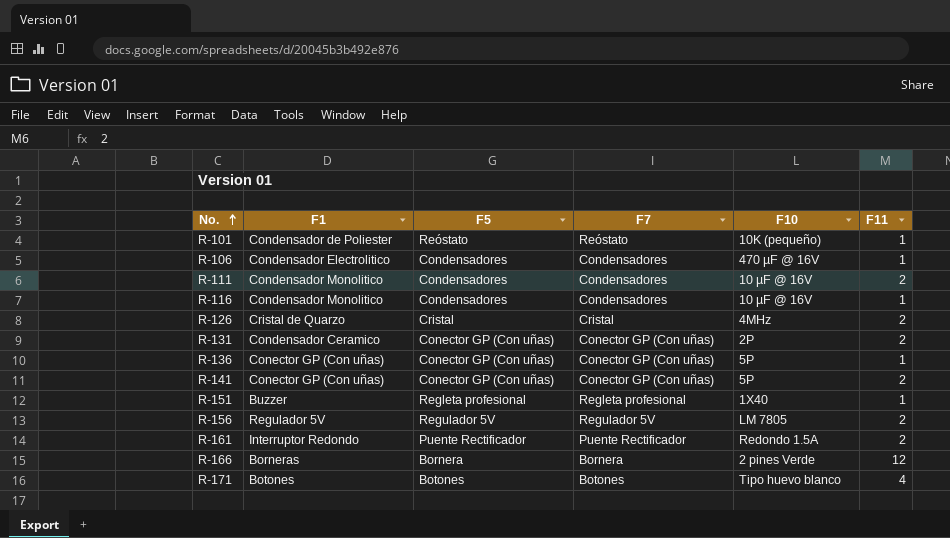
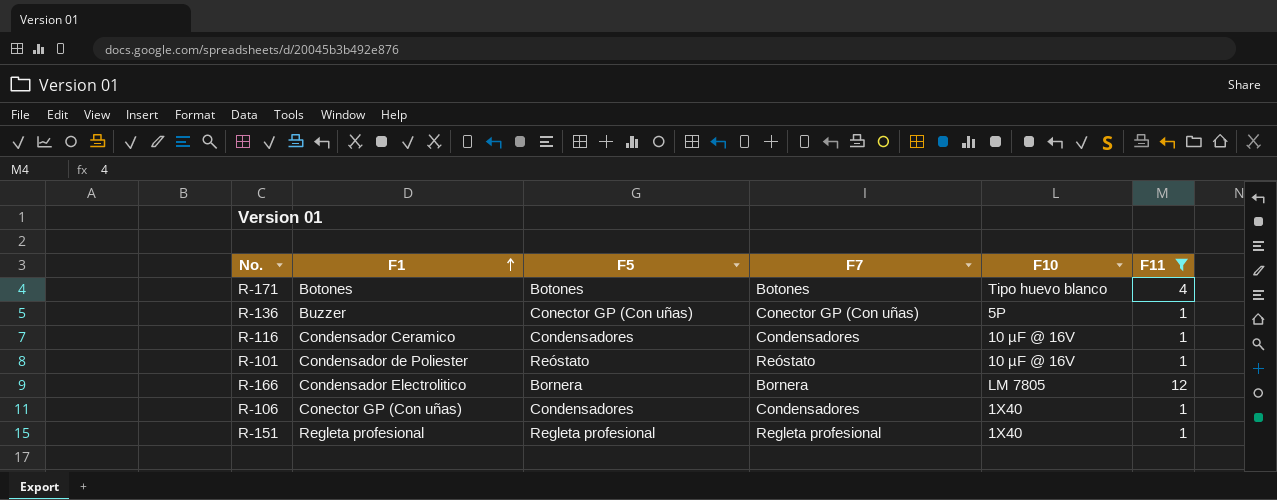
filter: none -> F11 != 2
row order: No. ascending -> F1 ascending
R-136 | F1: Conector GP (Con uñas) -> Buzzer
R-116 | F1: Condensador Monolitico -> Condensador Ceramico
R-101 | F10: 10K (pequeño) -> 10 µF @ 16V
R-166 | F1: Borneras -> Condensador Electrolitico
R-166 | F10: 2 pines Verde -> LM 7805
R-106 | F1: Condensador Electrolitico -> Conector GP (Con uñas)
R-106 | F10: 470 µF @ 16V -> 1X40
R-151 | F1: Buzzer -> Regleta profesional

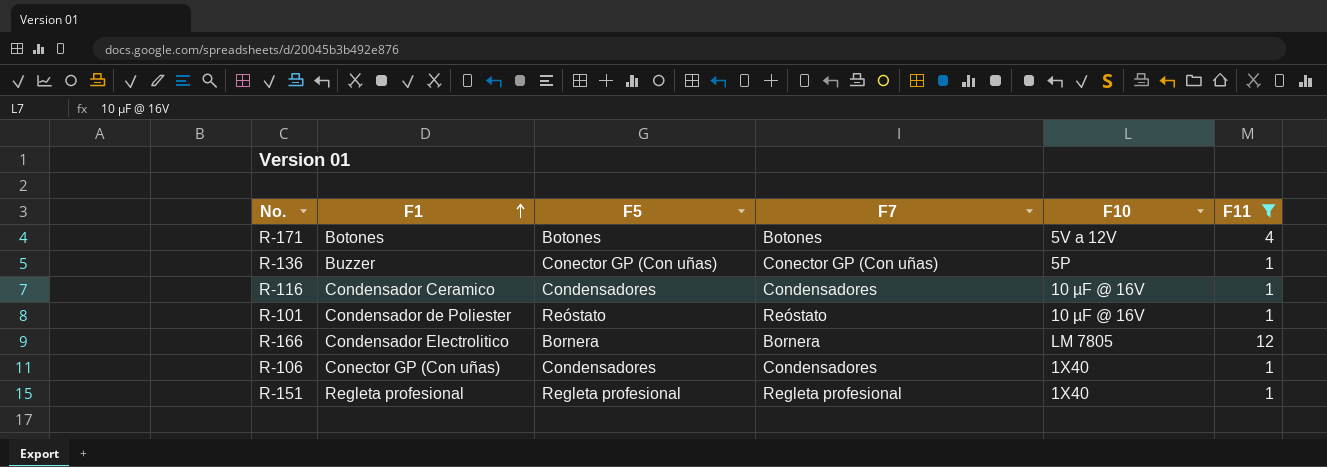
R-171 | F10: Tipo huevo blanco -> 5V a 12V

